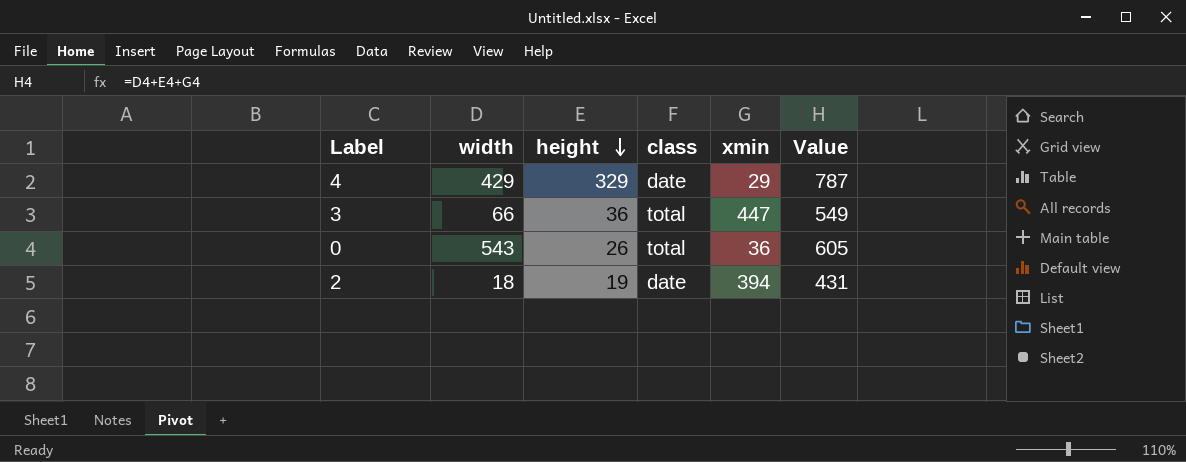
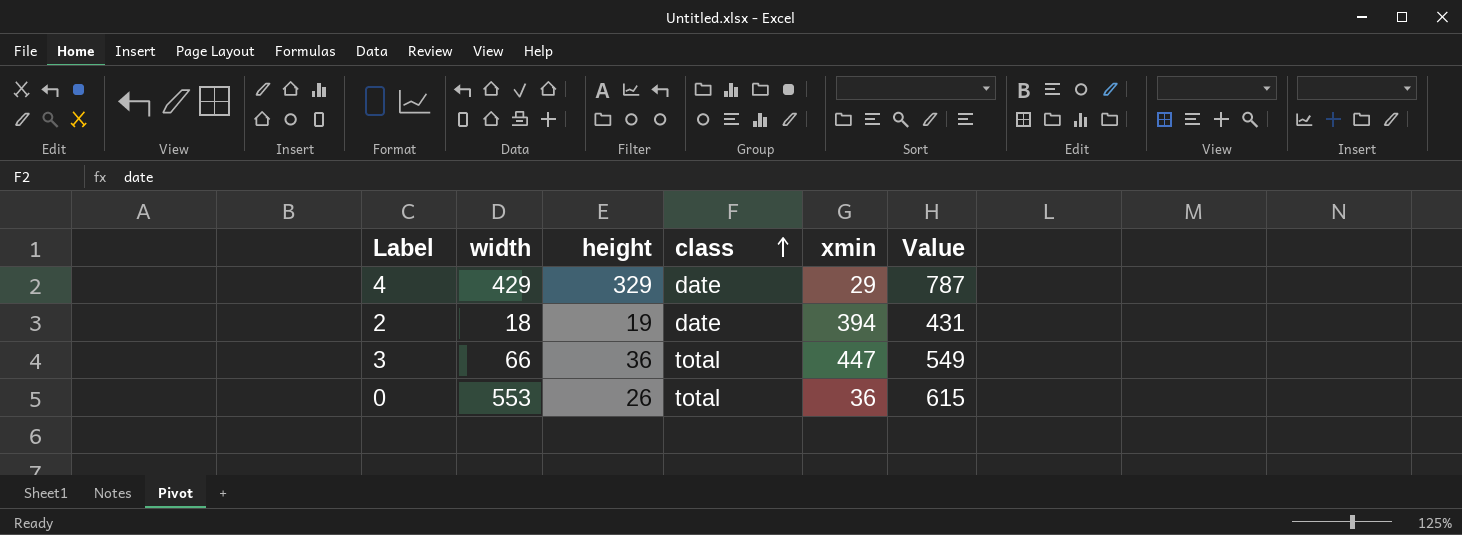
row order: height descending -> class ascending
0 | width: 543 -> 553
0 | Value: 605 -> 615

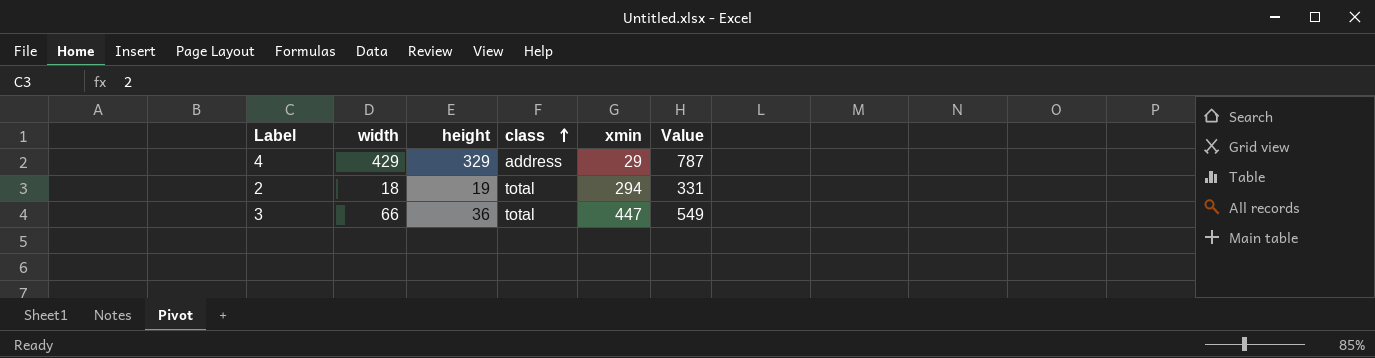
row 0: 553 | 26 | total | 36 | 615 -> none
4 | class: date -> address
2 | class: date -> total
2 | xmin: 394 -> 294
2 | Value: 431 -> 331

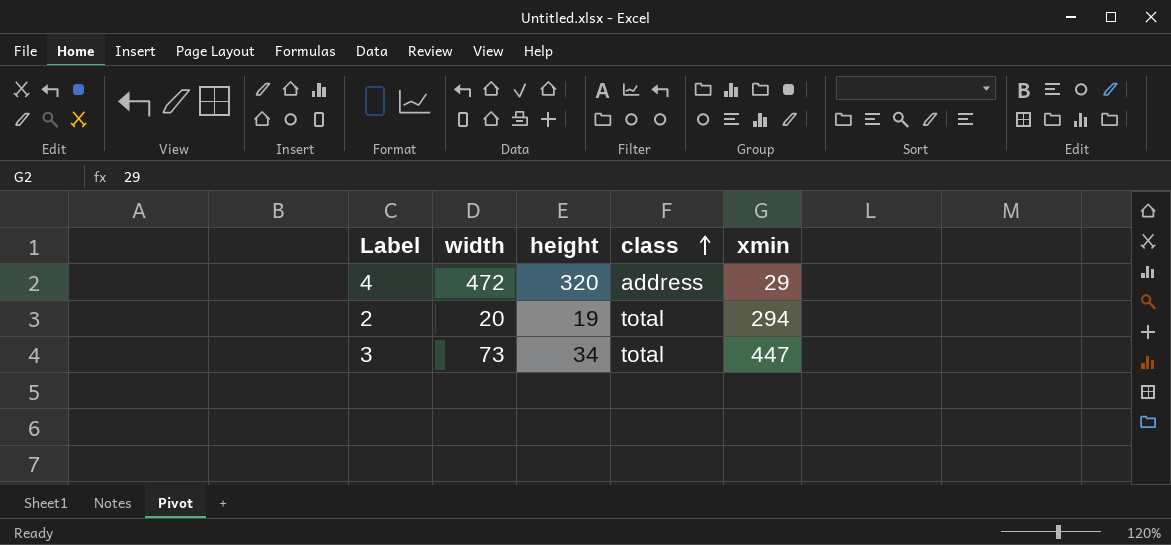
column Value | formula: [width] + [height] + [xmin] -> none
4 | width: 429 -> 472
4 | height: 329 -> 320
2 | width: 18 -> 20
3 | width: 66 -> 73
3 | height: 36 -> 34

